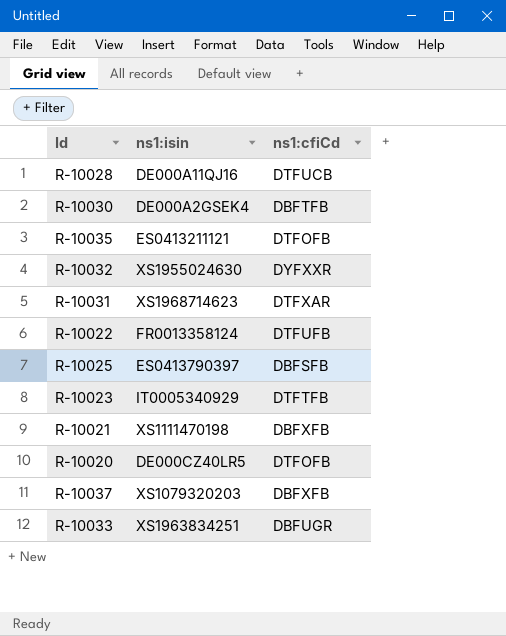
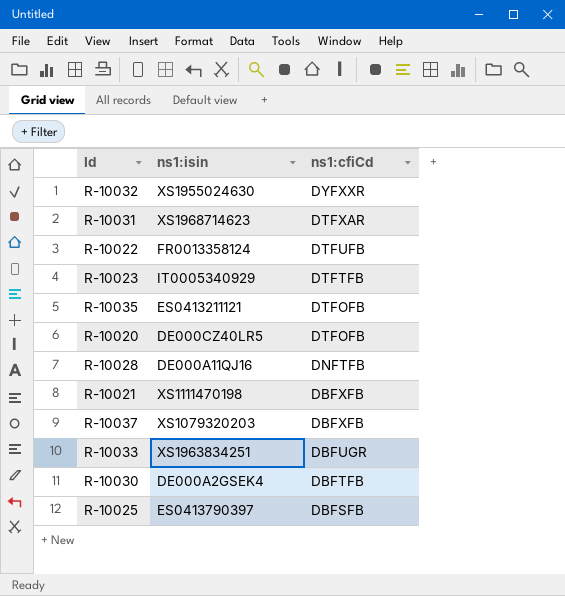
row order: none -> ns1:cfiCd descending
R-10028 | ns1:cfiCd: DTFUCB -> DNFTFB

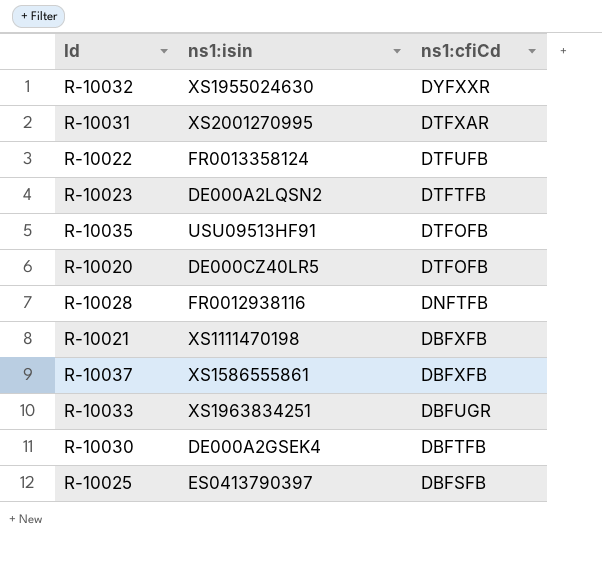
R-10031 | ns1:isin: XS1968714623 -> XS2001270995
R-10023 | ns1:isin: IT0005340929 -> DE000A2LQSN2
R-10035 | ns1:isin: ES0413211121 -> USU09513HF91
R-10028 | ns1:isin: DE000A11QJ16 -> FR0012938116
R-10037 | ns1:isin: XS1079320203 -> XS1586555861

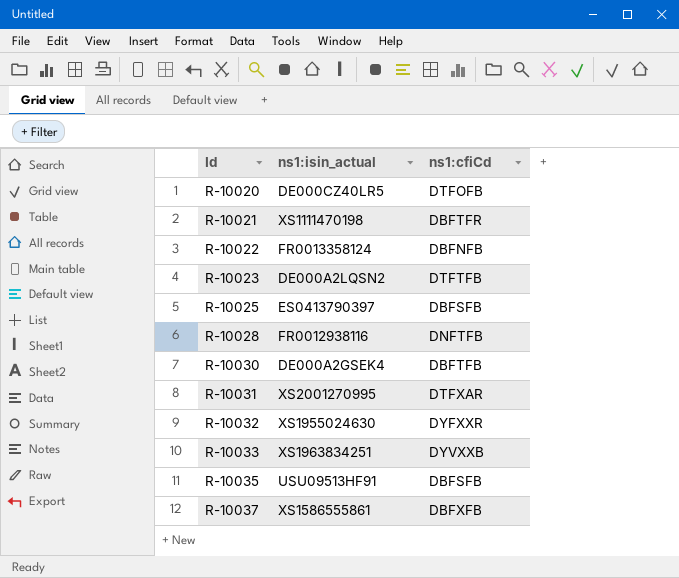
row order: ns1:cfiCd descending -> Id ascending
column name: ns1:isin -> ns1:isin_actual
R-10021 | ns1:cfiCd: DBFXFB -> DBFTFR
R-10022 | ns1:cfiCd: DTFUFB -> DBFNFB
R-10033 | ns1:cfiCd: DBFUGR -> DYVXXB
R-10035 | ns1:cfiCd: DTFOFB -> DBFSFB

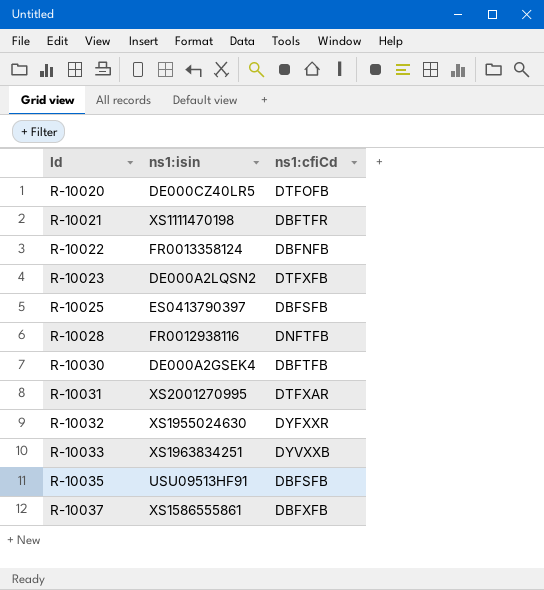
column name: ns1:isin_actual -> ns1:isin
R-10023 | ns1:cfiCd: DTFTFB -> DTFXFB

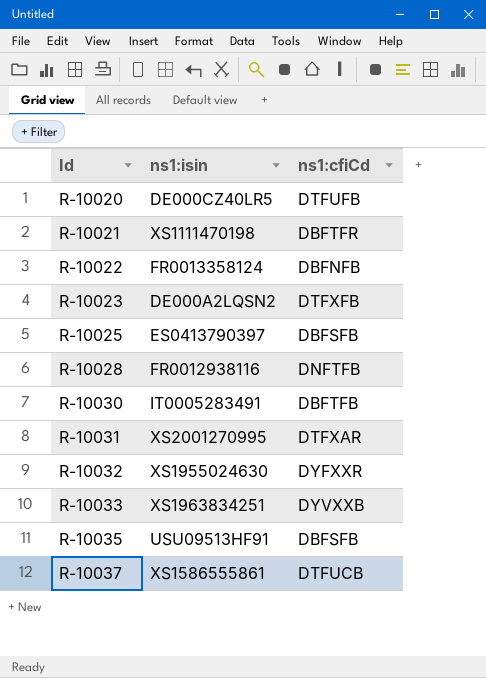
R-10020 | ns1:cfiCd: DTFOFB -> DTFUFB
R-10030 | ns1:isin: DE000A2GSEK4 -> IT0005283491
R-10037 | ns1:cfiCd: DBFXFB -> DTFUCB

